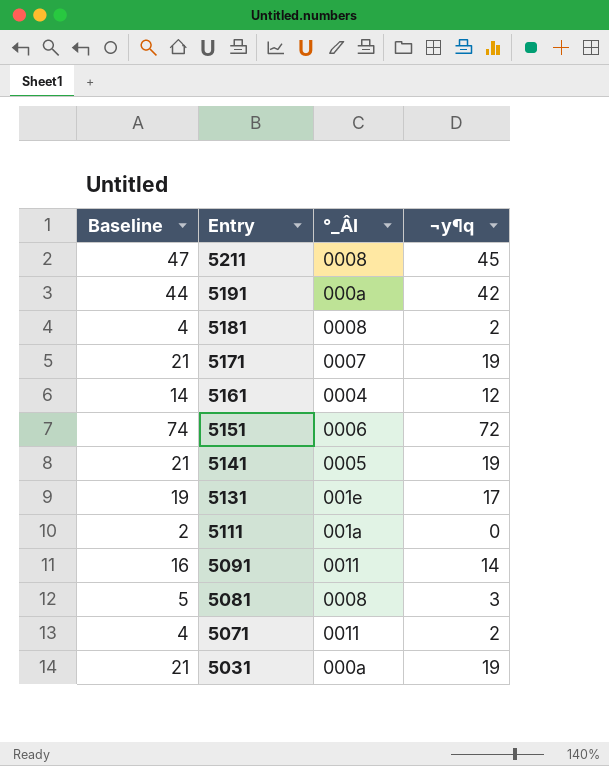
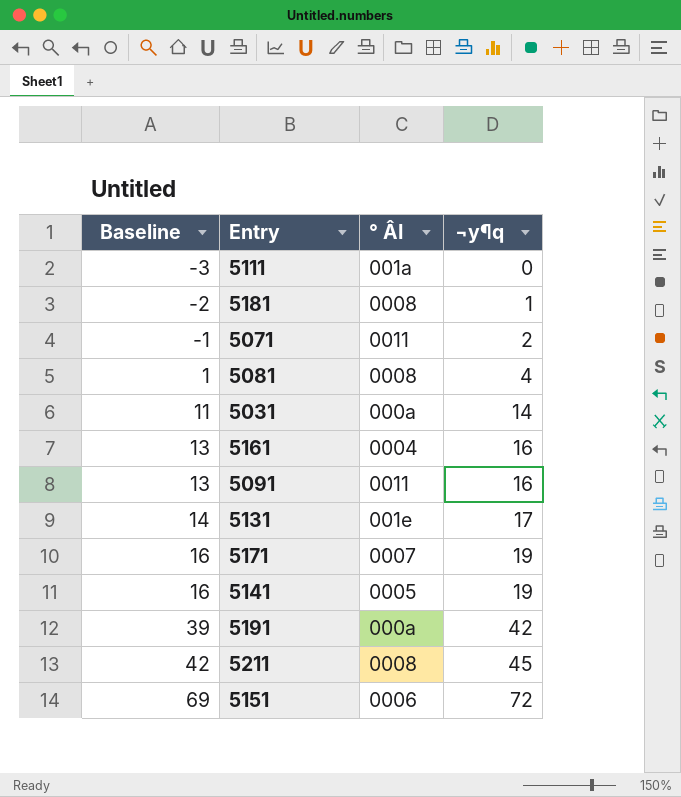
row order: Entry descending -> Baseline ascending
column Baseline | formula: [¬y¶q] + 2 -> [¬y¶q] - 3
column name: °_ÂI -> ° ÂI
5181 | ¬y¶q: 2 -> 1
5081 | ¬y¶q: 3 -> 4
5031 | ¬y¶q: 19 -> 14
5161 | ¬y¶q: 12 -> 16
5091 | ¬y¶q: 14 -> 16

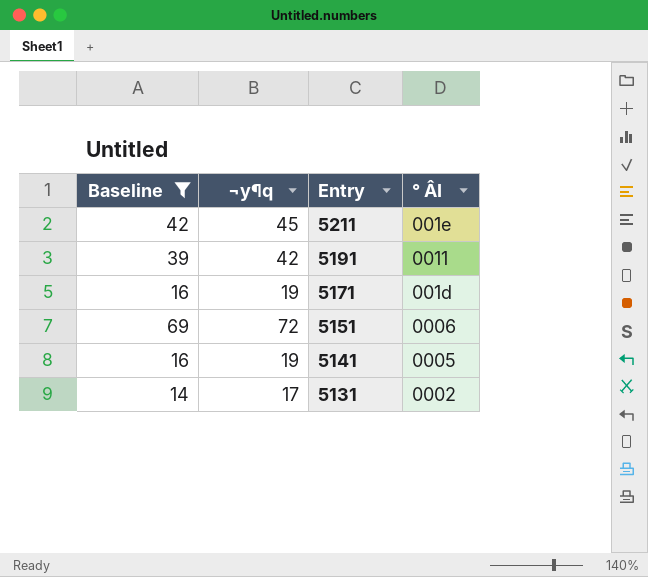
filter: none -> Baseline >= 14
row order: Baseline ascending -> Entry descending
column ¬y¶q | position: 4 -> 2
5211 | ° ÂI: 0008 -> 001e
5191 | ° ÂI: 000a -> 0011
5171 | ° ÂI: 0007 -> 001d
5131 | ° ÂI: 001e -> 0002

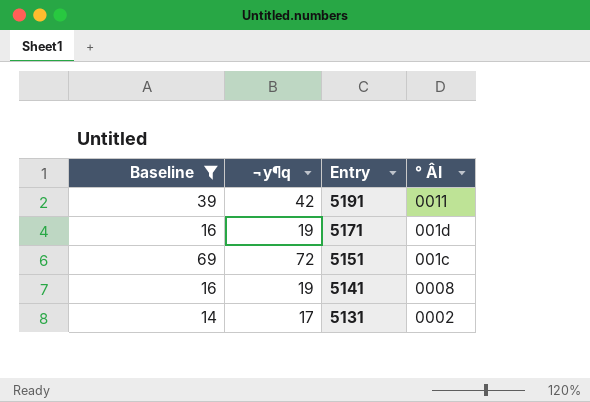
row 5211: 42 | 45 | 001e -> none
5151 | ° ÂI: 0006 -> 001c
5141 | ° ÂI: 0005 -> 0008

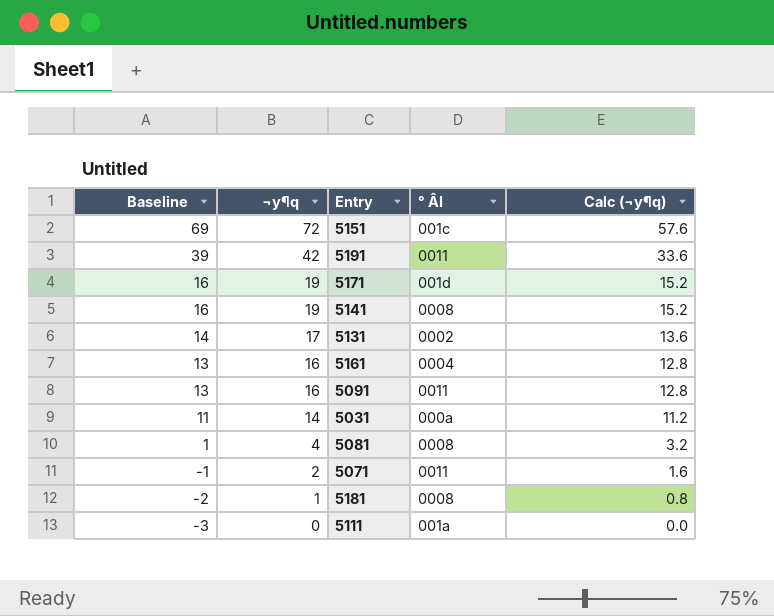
filter: Baseline >= 14 -> none
row order: Entry descending -> Baseline descending
column Calc (¬y¶q) | formula: none -> [¬y¶q] * 0.8

